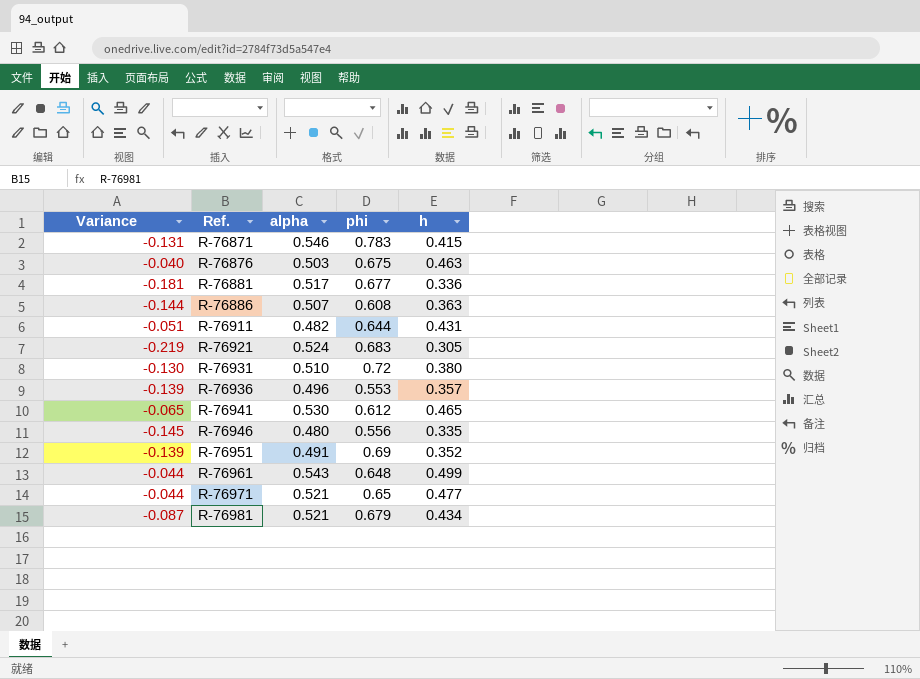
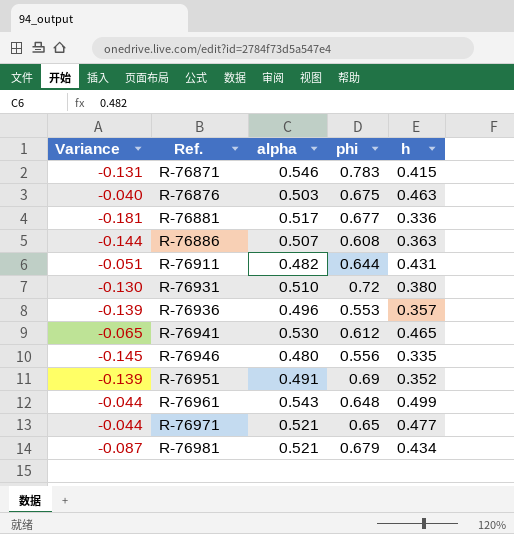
row R-76921: -0.219 | 0.524 | 0.683 | 0.305 -> none

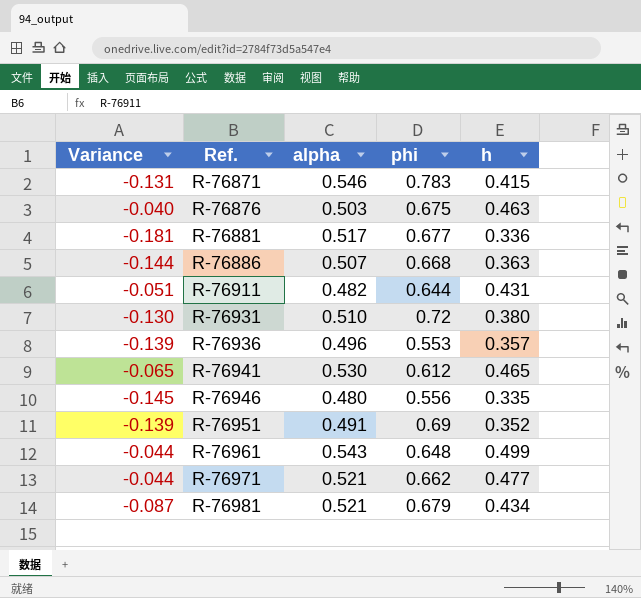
R-76886 | phi: 0.608 -> 0.668
R-76971 | phi: 0.65 -> 0.662

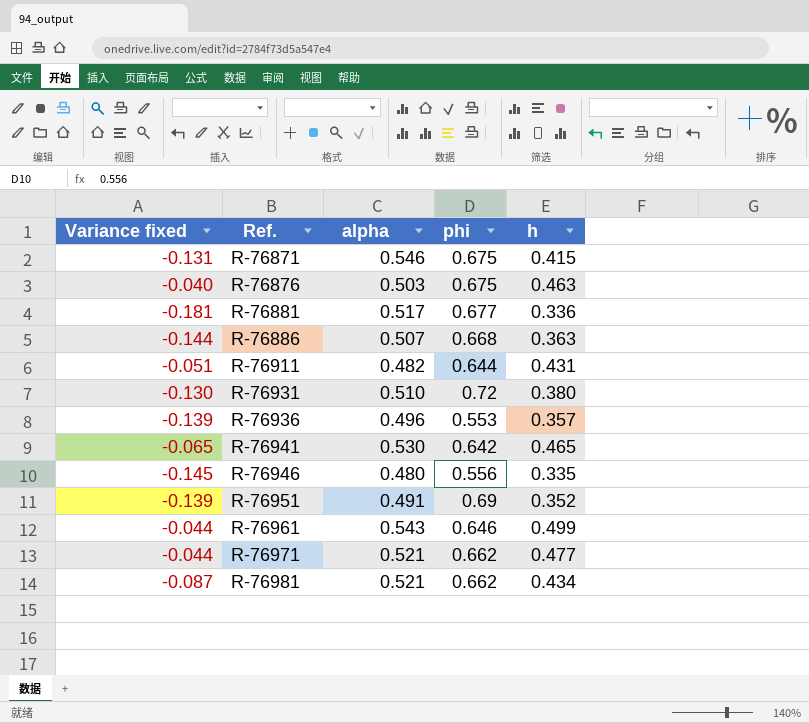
column name: Variance -> Variance fixed
R-76871 | phi: 0.783 -> 0.675
R-76941 | phi: 0.612 -> 0.642
R-76961 | phi: 0.648 -> 0.646
R-76981 | phi: 0.679 -> 0.662

